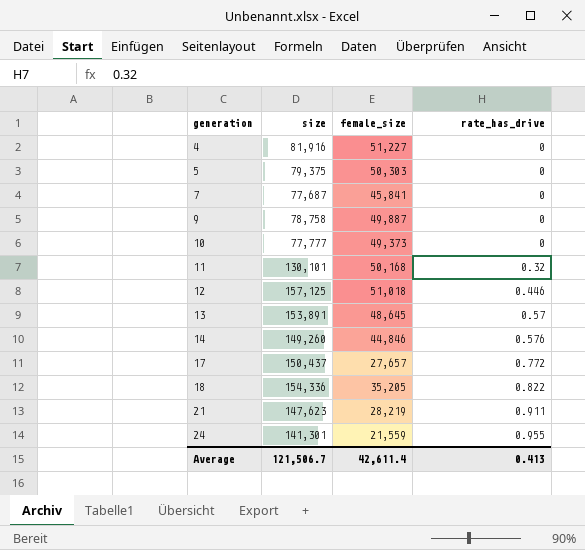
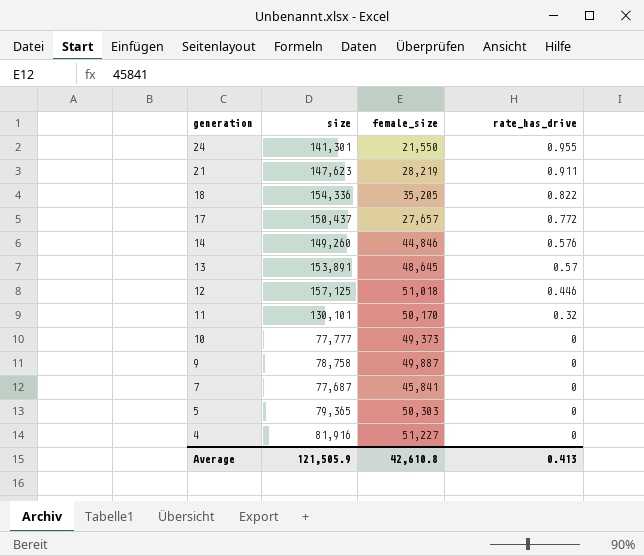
row order: generation ascending -> generation descending
24 | female_size: 21,559 -> 21,550
11 | female_size: 50,168 -> 50,170
5 | size: 79,375 -> 79,365
Average | size: 121,506.7 -> 121,505.9
Average | female_size: 42,611.4 -> 42,610.8

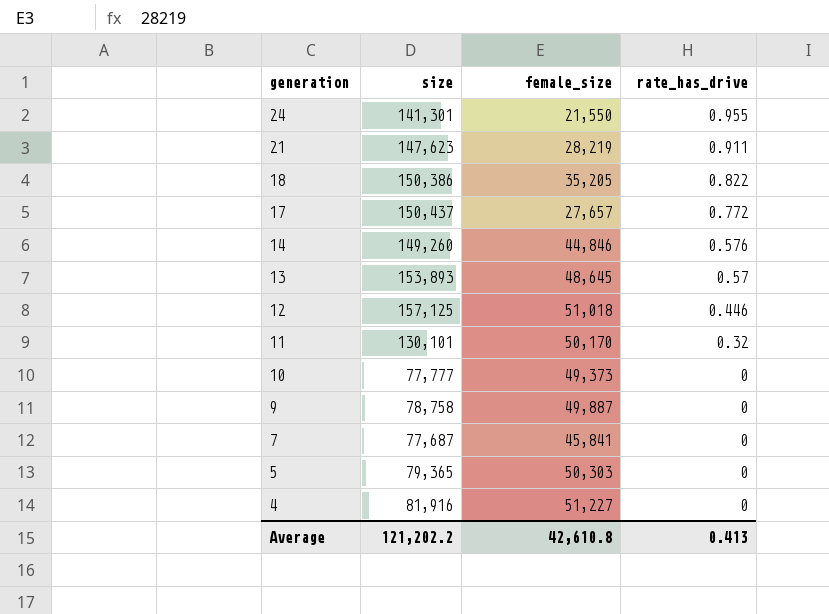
18 | size: 154,336 -> 150,386
13 | size: 153,891 -> 153,893
Average | size: 121,505.9 -> 121,202.2

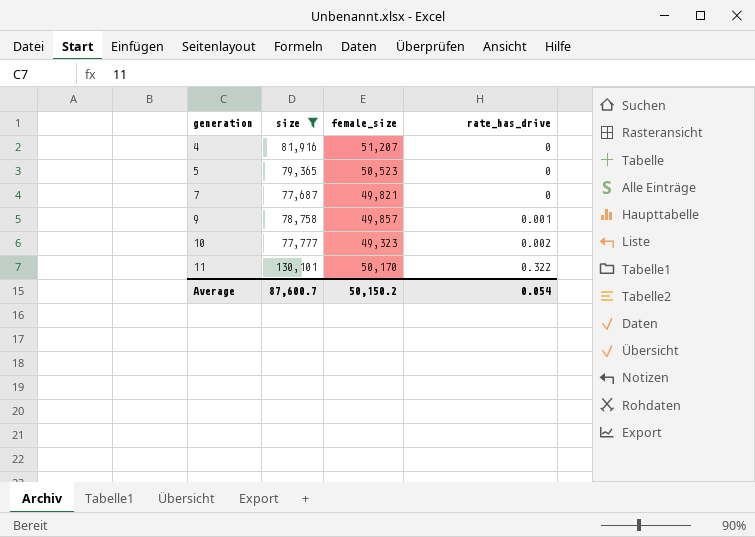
filter: none -> size <= 130,101
row order: generation descending -> generation ascending
4 | female_size: 51,227 -> 51,207
5 | female_size: 50,303 -> 50,523
7 | female_size: 45,841 -> 49,821
9 | female_size: 49,887 -> 49,857
9 | rate_has_drive: 0 -> 0.001
10 | female_size: 49,373 -> 49,323
10 | rate_has_drive: 0 -> 0.002
11 | rate_has_drive: 0.32 -> 0.322
Average | size: 121,202.2 -> 87,600.7
Average | female_size: 42,610.8 -> 50,150.2
Average | rate_has_drive: 0.413 -> 0.054

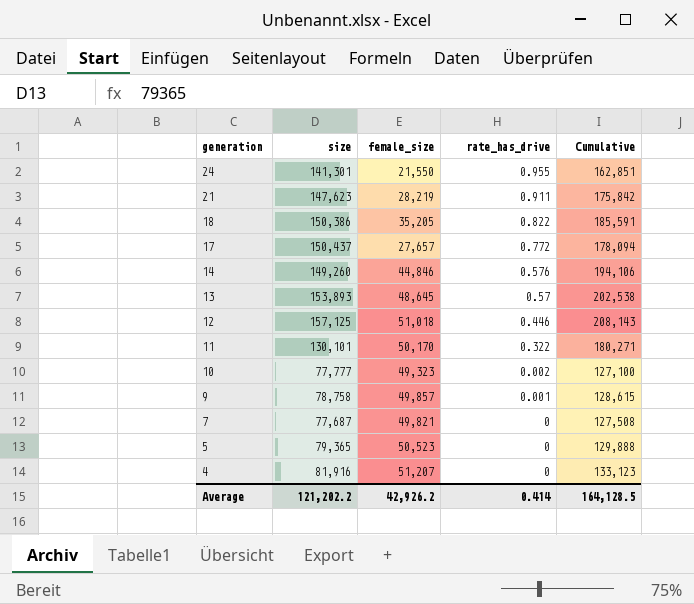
filter: size <= 130,101 -> none
row order: generation ascending -> generation descending
column Cumulative | formula: none -> [size] + [female_size]
Average | size: 87,600.7 -> 121,202.2
Average | female_size: 50,150.2 -> 42,926.2
Average | rate_has_drive: 0.054 -> 0.414

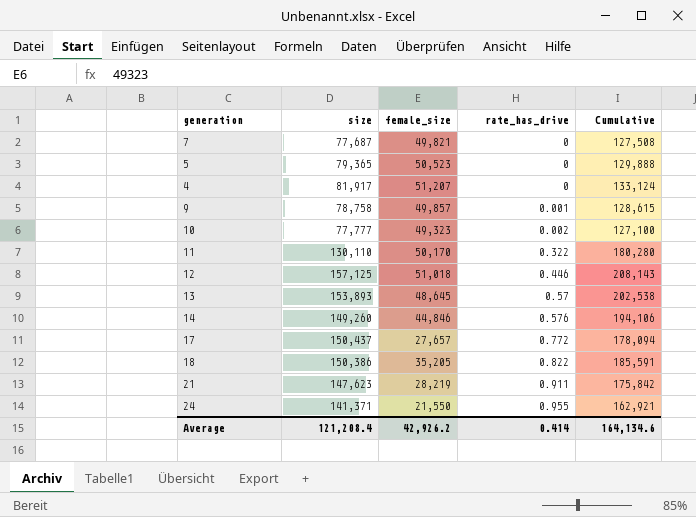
row order: generation descending -> rate_has_drive ascending
4 | size: 81,916 -> 81,917
4 | Cumulative: 133,123 -> 133,124
11 | size: 130,101 -> 130,110
11 | Cumulative: 180,271 -> 180,280
24 | size: 141,301 -> 141,371
24 | Cumulative: 162,851 -> 162,921
Average | size: 121,202.2 -> 121,208.4
Average | Cumulative: 164,128.5 -> 164,134.6

